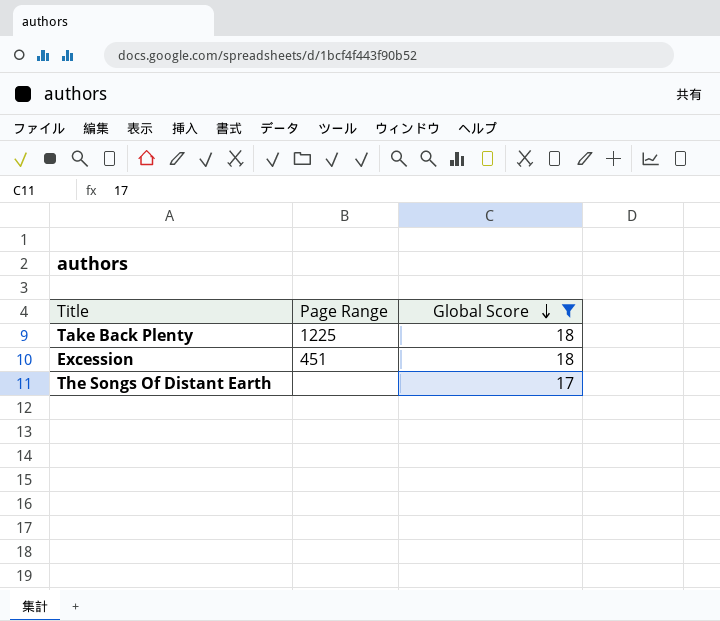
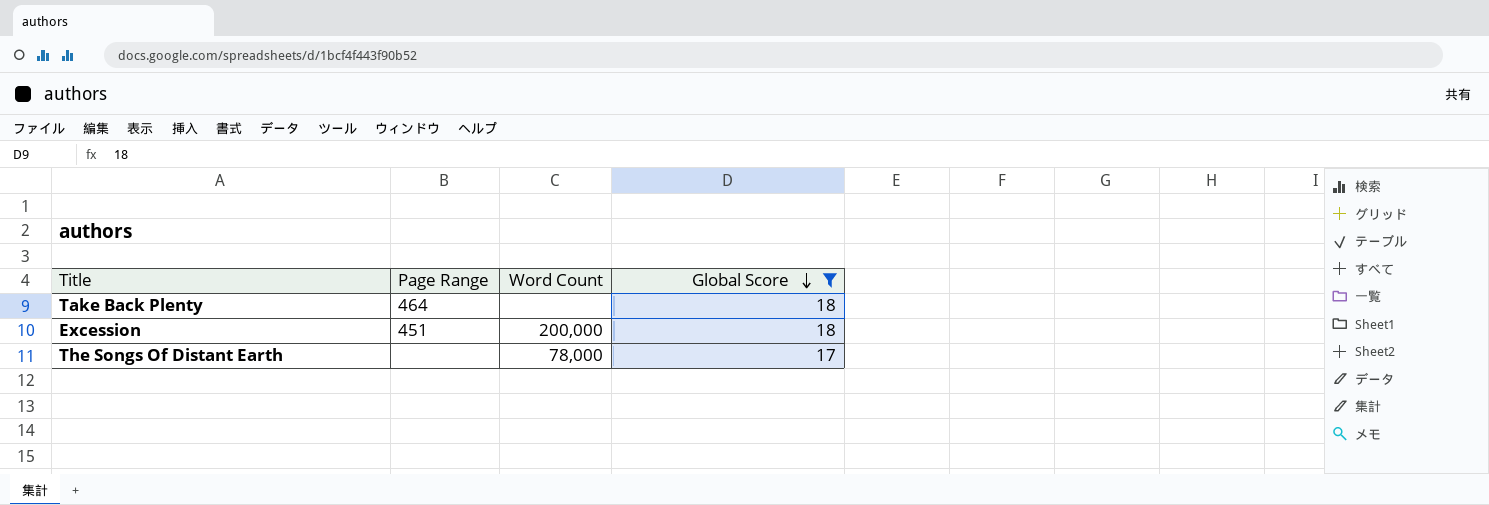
column Word Count | position: none -> 3
Take Back Plenty | Page Range: 1225 -> 464

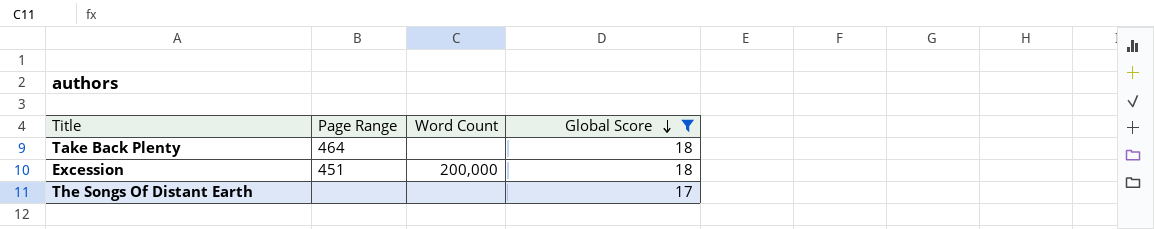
The Songs Of Distant Earth | Word Count: 78,000 -> none

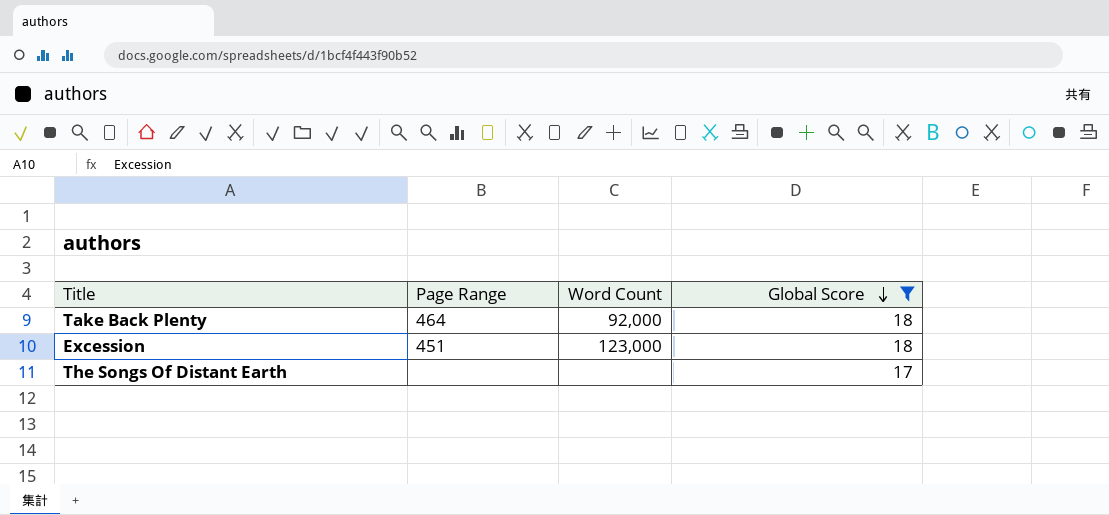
Take Back Plenty | Word Count: none -> 92,000
Excession | Word Count: 200,000 -> 123,000

